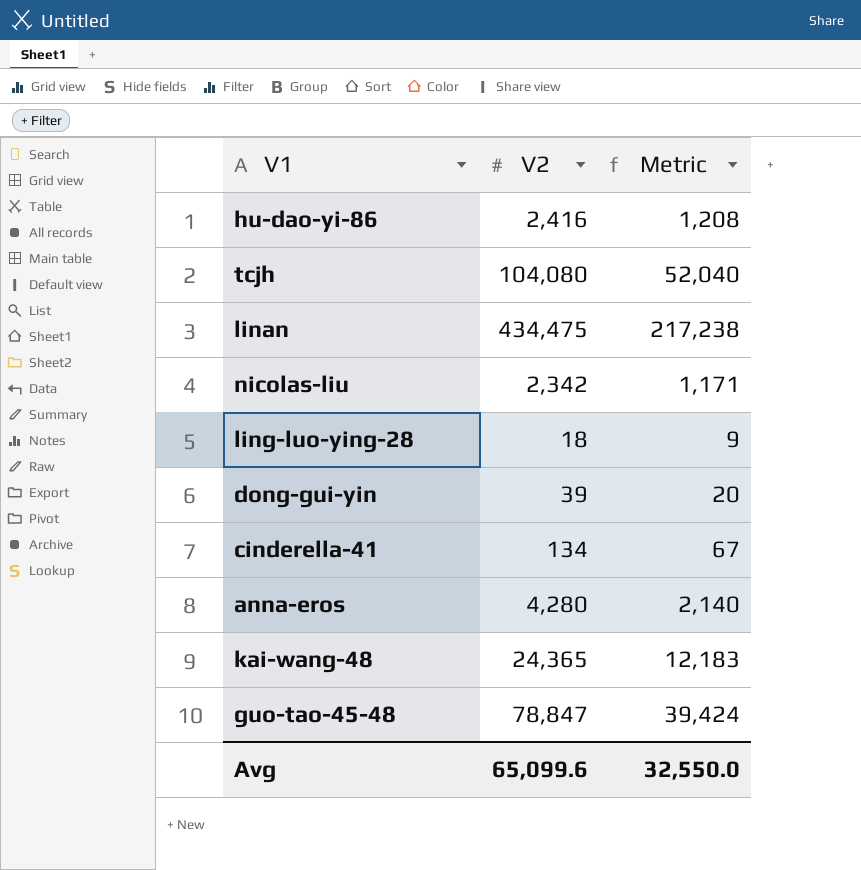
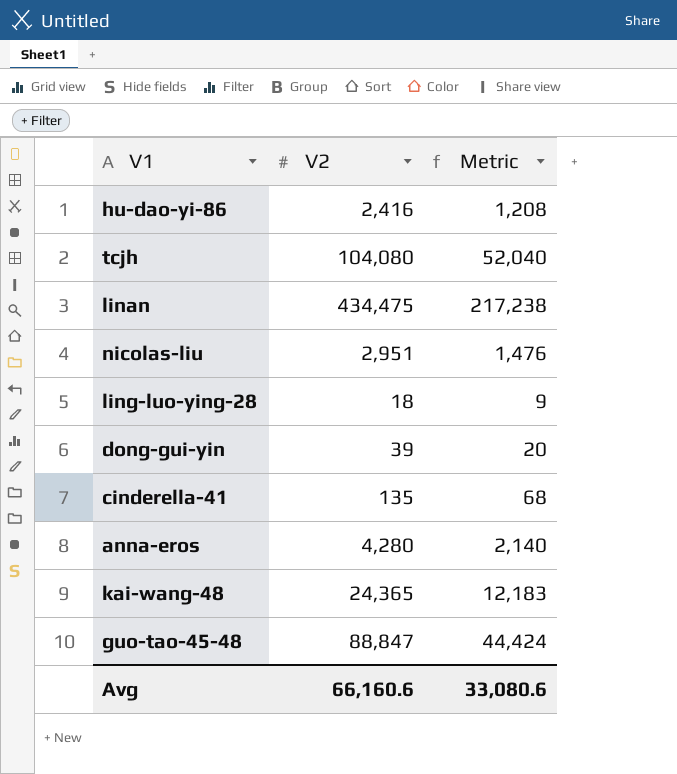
nicolas-liu | V2: 2,342 -> 2,951
nicolas-liu | Metric: 1,171 -> 1,476
cinderella-41 | V2: 134 -> 135
cinderella-41 | Metric: 67 -> 68
guo-tao-45-48 | V2: 78,847 -> 88,847
guo-tao-45-48 | Metric: 39,424 -> 44,424
Avg | V2: 65,099.6 -> 66,160.6
Avg | Metric: 32,550.0 -> 33,080.6

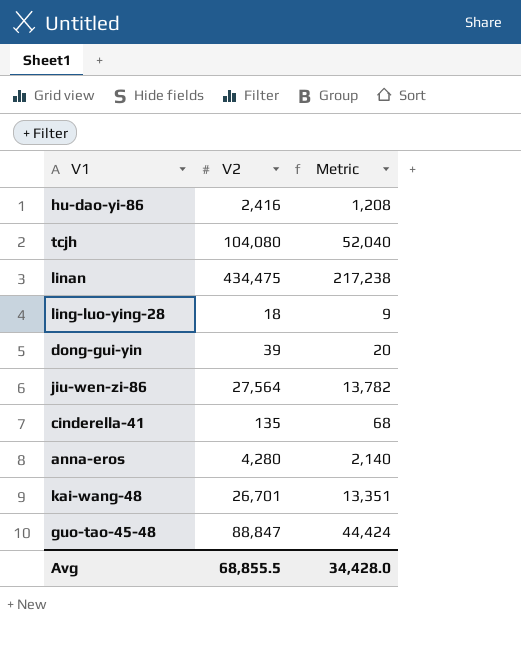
row nicolas-liu: 2,951 | 1,476 -> none
row jiu-wen-zi-86: none -> 27,564 | 13,782
kai-wang-48 | V2: 24,365 -> 26,701
kai-wang-48 | Metric: 12,183 -> 13,351
Avg | V2: 66,160.6 -> 68,855.5
Avg | Metric: 33,080.6 -> 34,428.0

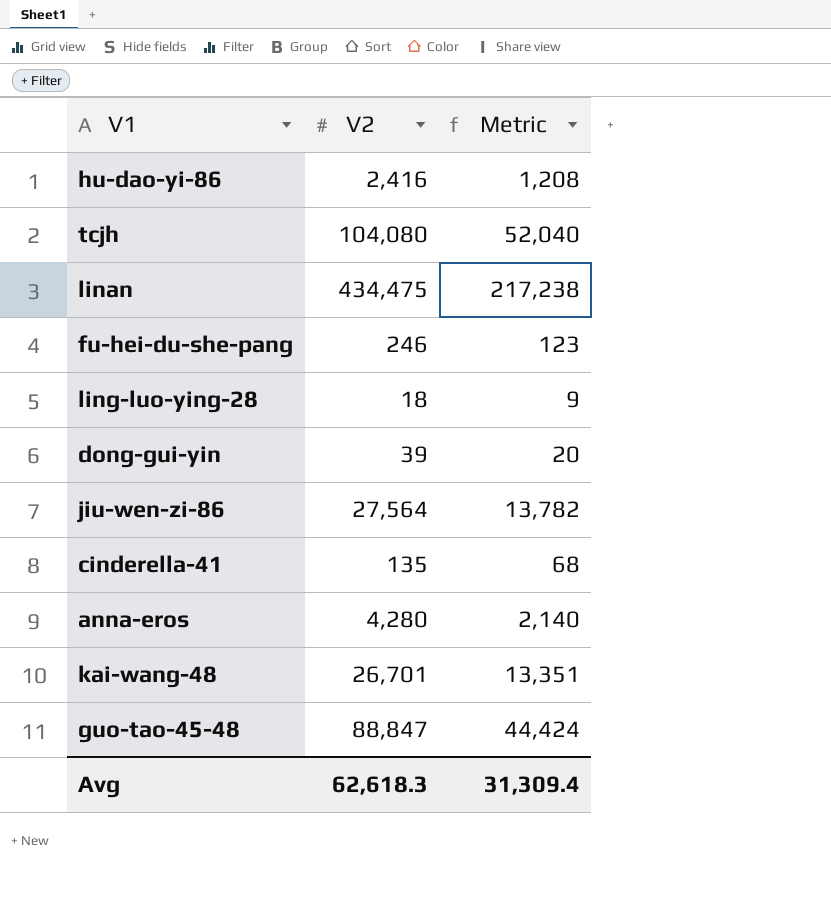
row fu-hei-du-she-pang: none -> 246 | 123
Avg | V2: 68,855.5 -> 62,618.3
Avg | Metric: 34,428.0 -> 31,309.4

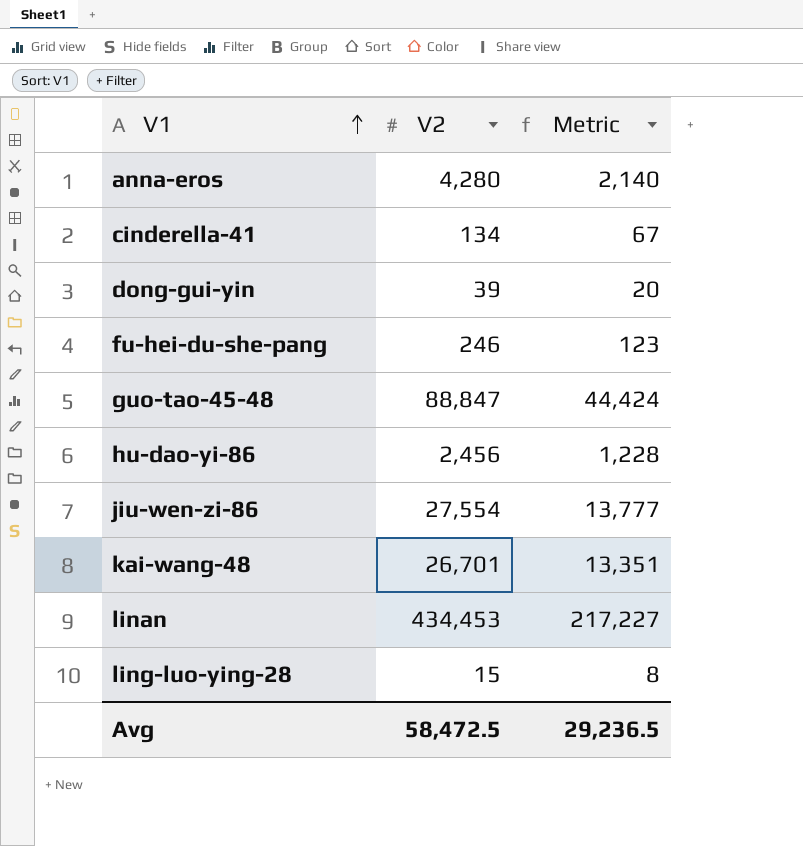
row order: none -> V1 ascending
row tcjh: 104,080 | 52,040 -> none
cinderella-41 | V2: 135 -> 134
cinderella-41 | Metric: 68 -> 67
hu-dao-yi-86 | V2: 2,416 -> 2,456
hu-dao-yi-86 | Metric: 1,208 -> 1,228
jiu-wen-zi-86 | V2: 27,564 -> 27,554
jiu-wen-zi-86 | Metric: 13,782 -> 13,777
linan | V2: 434,475 -> 434,453
linan | Metric: 217,238 -> 217,227
ling-luo-ying-28 | V2: 18 -> 15
ling-luo-ying-28 | Metric: 9 -> 8
Avg | V2: 62,618.3 -> 58,472.5
Avg | Metric: 31,309.4 -> 29,236.5

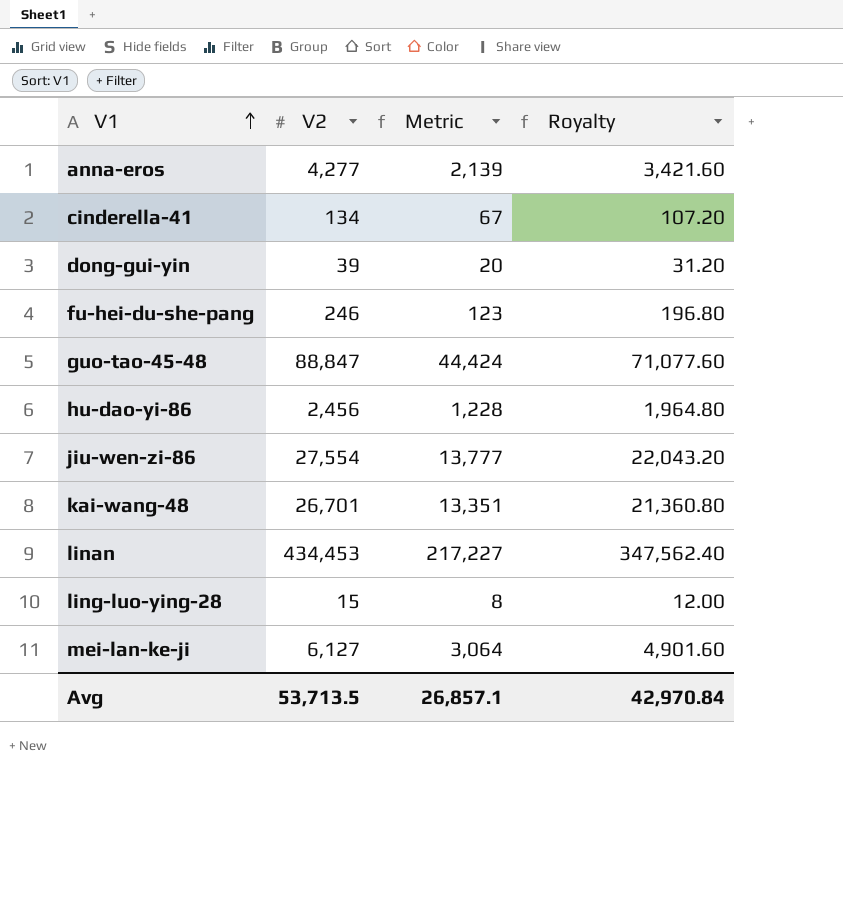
column Royalty | formula: none -> [V2] * 0.8
anna-eros | V2: 4,280 -> 4,277
anna-eros | Metric: 2,140 -> 2,139
row mei-lan-ke-ji: none -> 6,127 | 3,064 | 4,901.60
Avg | V2: 58,472.5 -> 53,713.5
Avg | Metric: 29,236.5 -> 26,857.1

